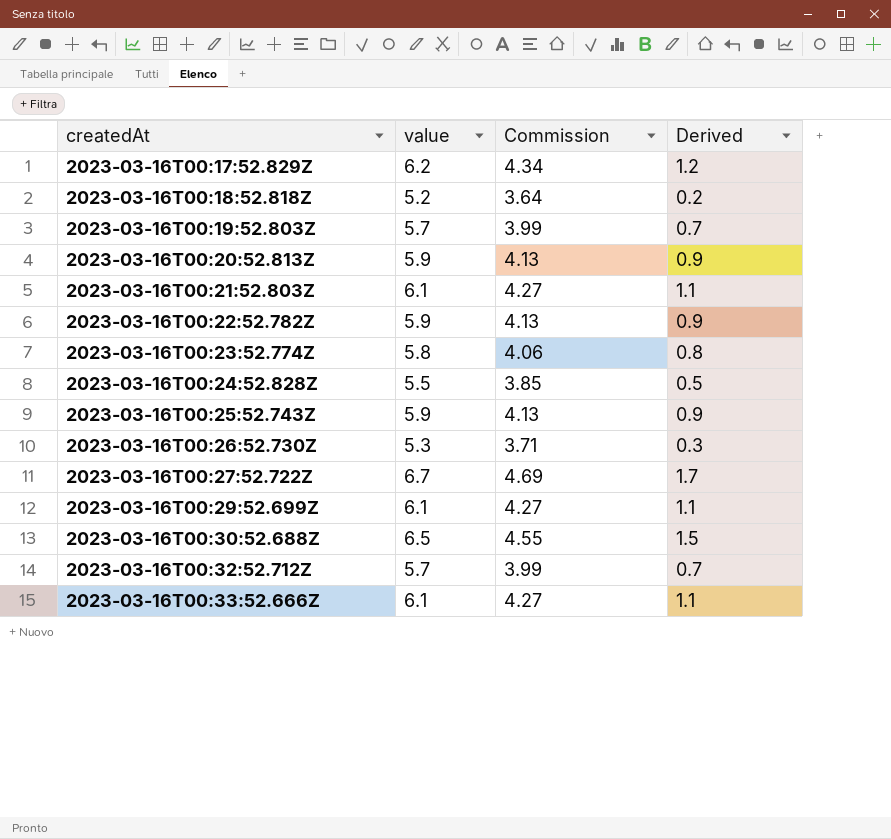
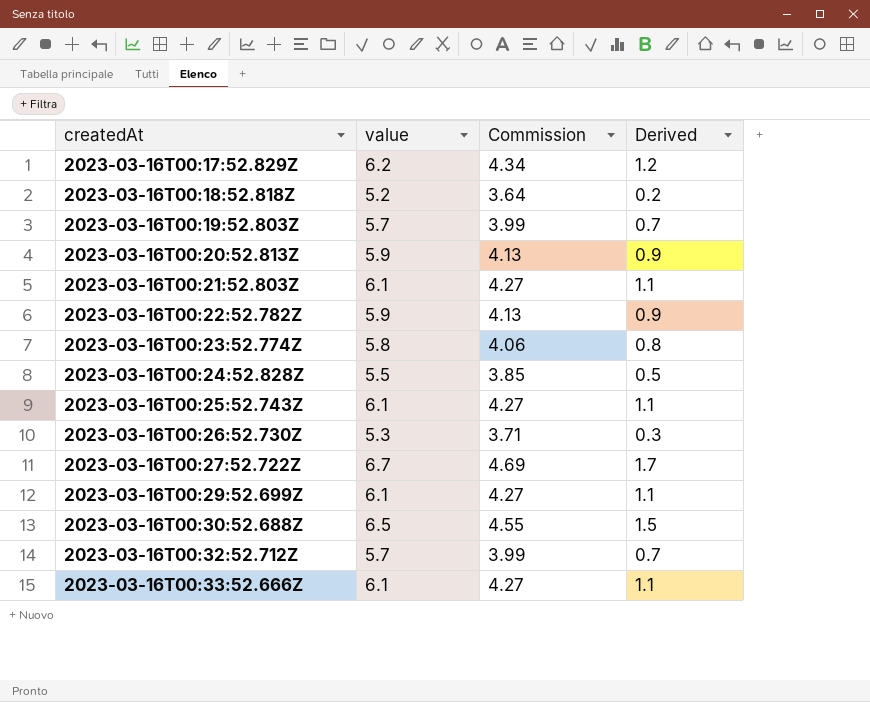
2023-03-16T00:25:52.743Z | value: 5.9 -> 6.1
2023-03-16T00:25:52.743Z | Commission: 4.13 -> 4.27
2023-03-16T00:25:52.743Z | Derived: 0.9 -> 1.1

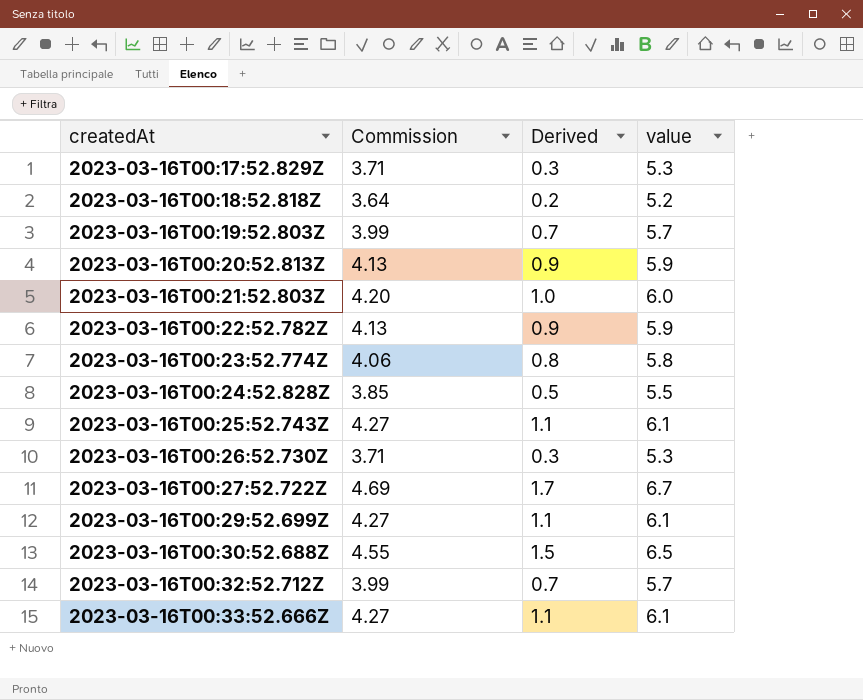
column value | position: 2 -> 4
2023-03-16T00:17:52.829Z | Commission: 4.34 -> 3.71
2023-03-16T00:17:52.829Z | Derived: 1.2 -> 0.3
2023-03-16T00:17:52.829Z | value: 6.2 -> 5.3
2023-03-16T00:21:52.803Z | Commission: 4.27 -> 4.20
2023-03-16T00:21:52.803Z | Derived: 1.1 -> 1.0
2023-03-16T00:21:52.803Z | value: 6.1 -> 6.0

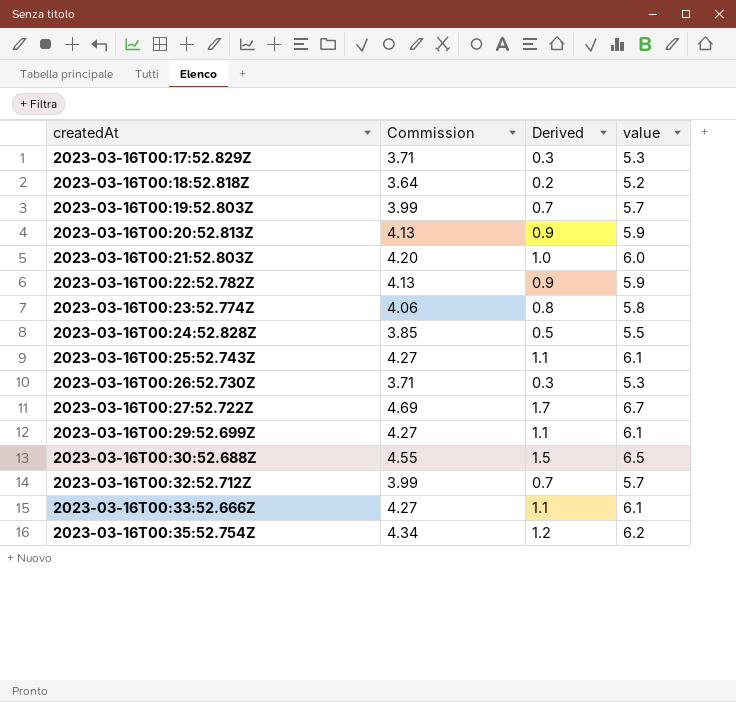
row 2023-03-16T00:35:52.754Z: none -> 4.34 | 1.2 | 6.2

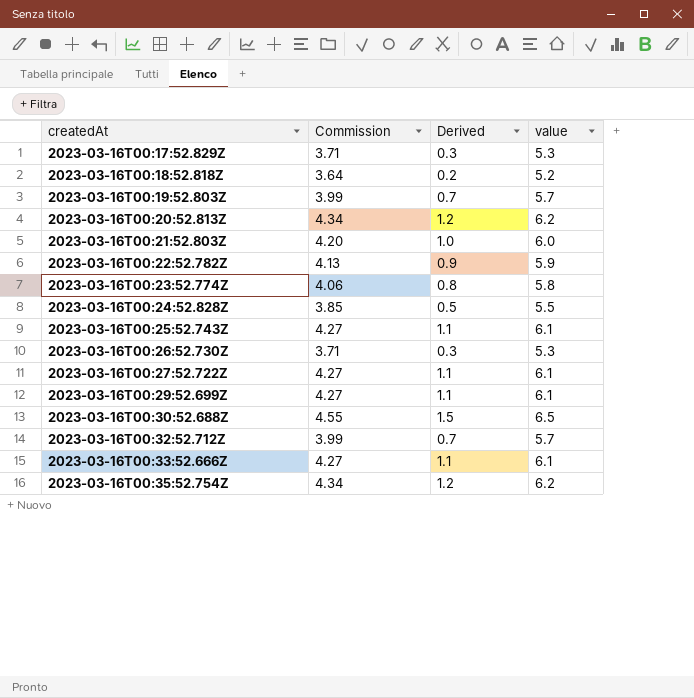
2023-03-16T00:20:52.813Z | Commission: 4.13 -> 4.34
2023-03-16T00:20:52.813Z | Derived: 0.9 -> 1.2
2023-03-16T00:20:52.813Z | value: 5.9 -> 6.2
2023-03-16T00:27:52.722Z | Commission: 4.69 -> 4.27
2023-03-16T00:27:52.722Z | Derived: 1.7 -> 1.1
2023-03-16T00:27:52.722Z | value: 6.7 -> 6.1

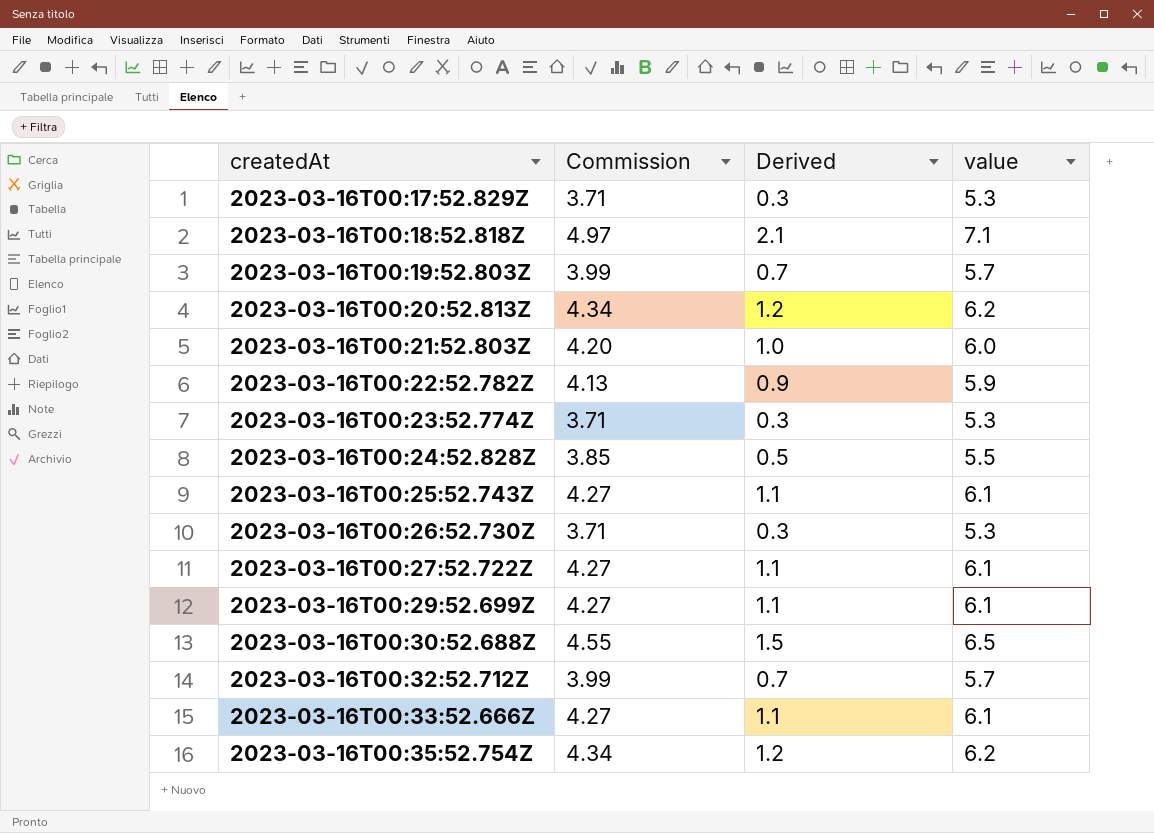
2023-03-16T00:18:52.818Z | Commission: 3.64 -> 4.97
2023-03-16T00:18:52.818Z | Derived: 0.2 -> 2.1
2023-03-16T00:18:52.818Z | value: 5.2 -> 7.1
2023-03-16T00:23:52.774Z | Commission: 4.06 -> 3.71
2023-03-16T00:23:52.774Z | Derived: 0.8 -> 0.3
2023-03-16T00:23:52.774Z | value: 5.8 -> 5.3

